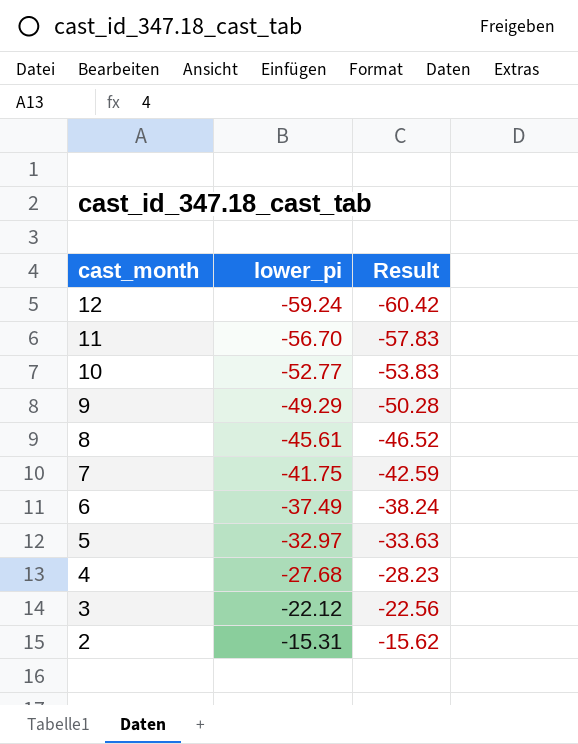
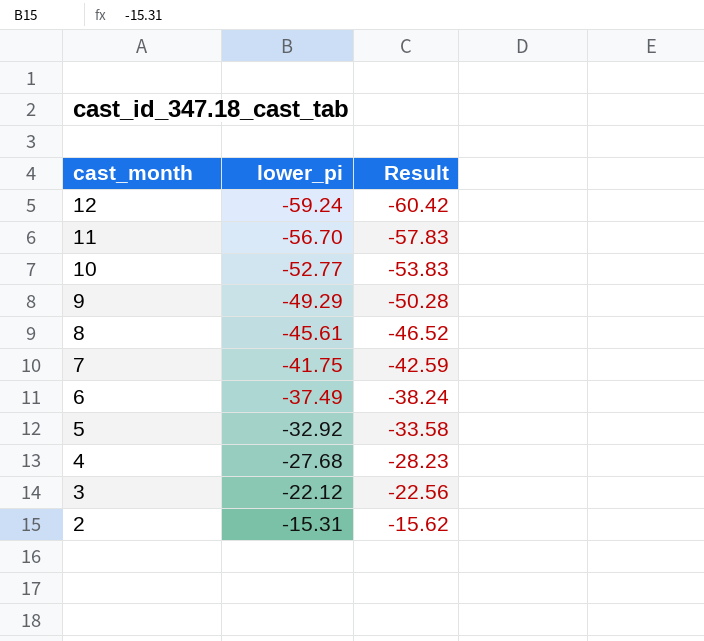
5 | lower_pi: -32.97 -> -32.92
5 | Result: -33.63 -> -33.58

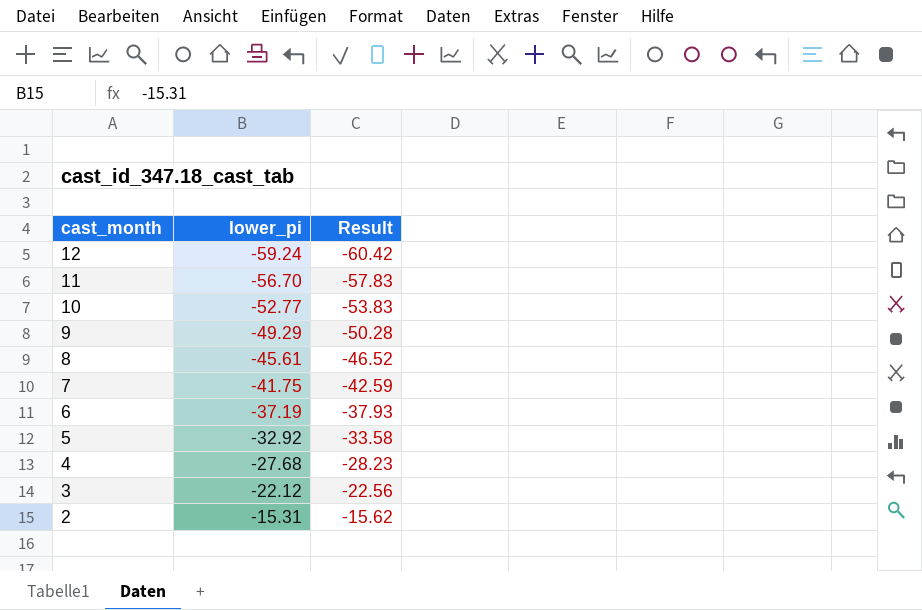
6 | lower_pi: -37.49 -> -37.19
6 | Result: -38.24 -> -37.93

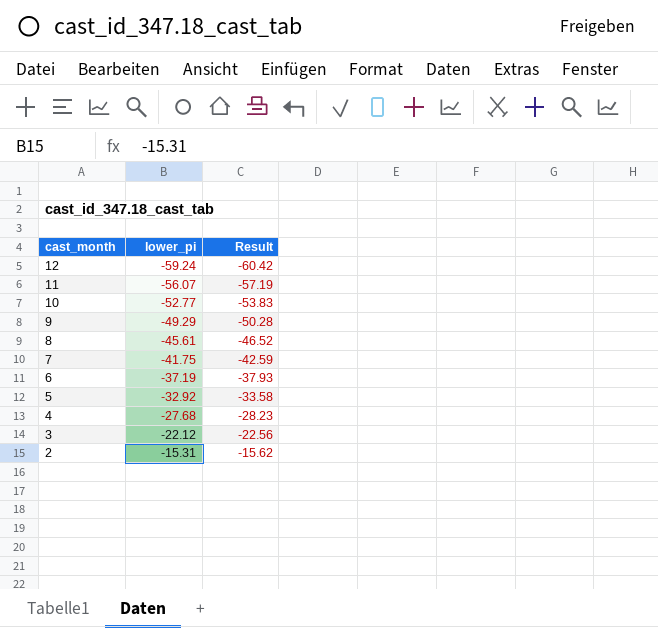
11 | lower_pi: -56.70 -> -56.07
11 | Result: -57.83 -> -57.19

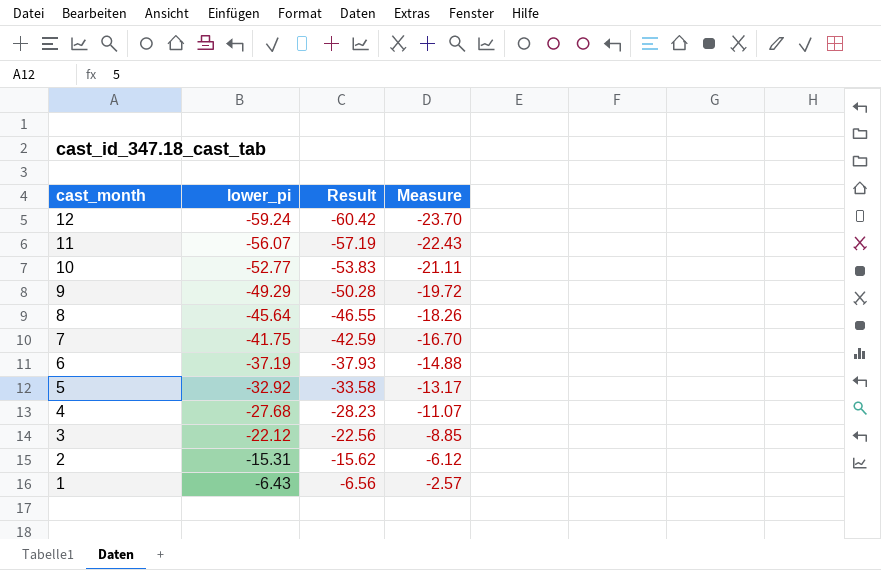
column Measure | formula: none -> [lower_pi] * 0.4
8 | lower_pi: -45.61 -> -45.64
8 | Result: -46.52 -> -46.55
row 1: none -> -6.43 | -6.56 | -2.57

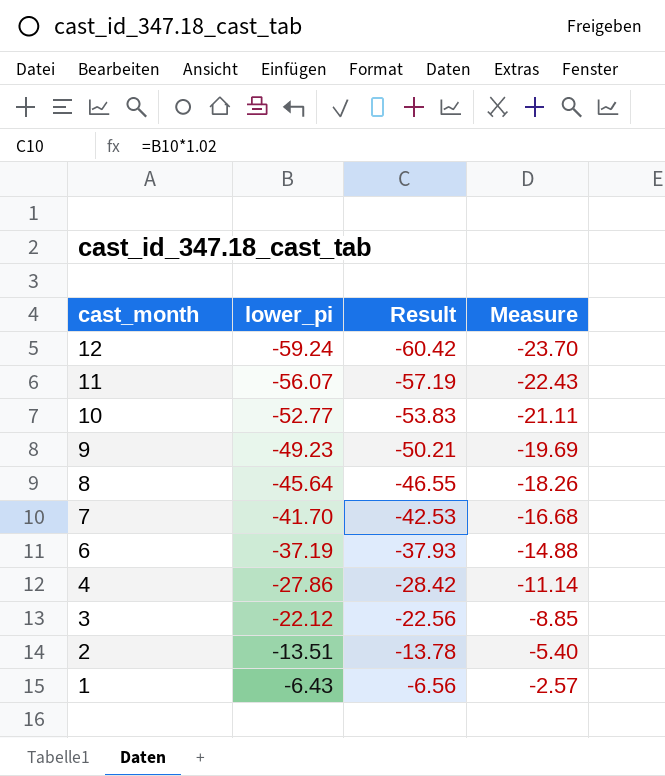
row 5: -32.92 | -33.58 | -13.17 -> none
9 | lower_pi: -49.29 -> -49.23
9 | Result: -50.28 -> -50.21
9 | Measure: -19.72 -> -19.69
7 | lower_pi: -41.75 -> -41.70
7 | Result: -42.59 -> -42.53
7 | Measure: -16.70 -> -16.68
4 | lower_pi: -27.68 -> -27.86
4 | Result: -28.23 -> -28.42
4 | Measure: -11.07 -> -11.14
2 | lower_pi: -15.31 -> -13.51
2 | Result: -15.62 -> -13.78
2 | Measure: -6.12 -> -5.40

